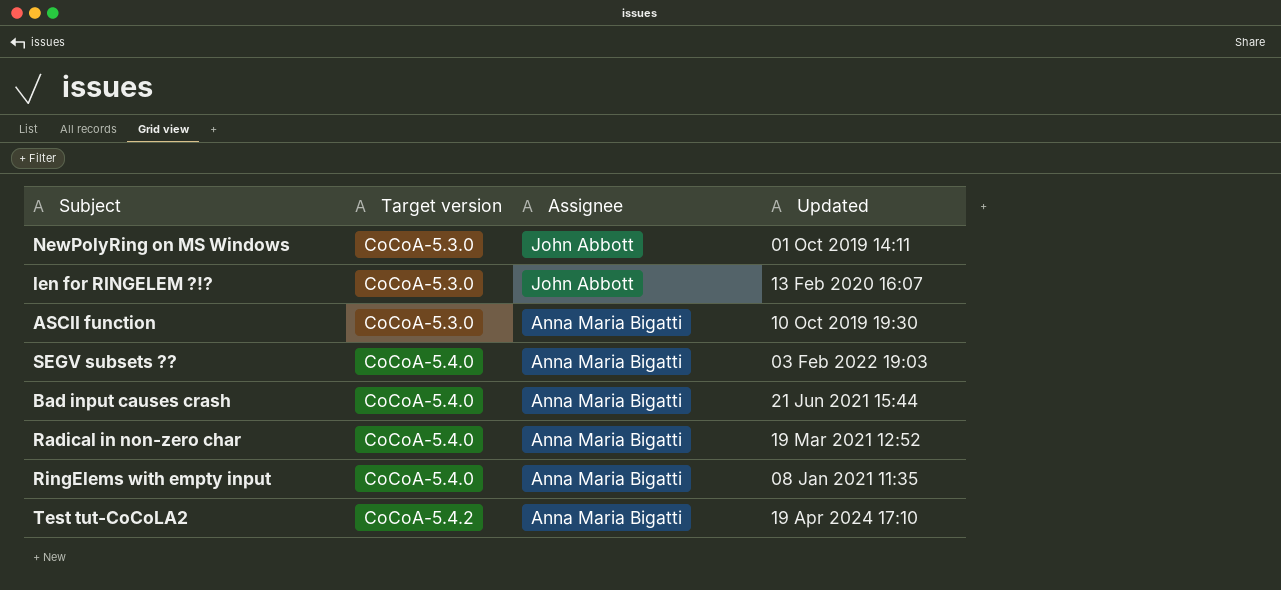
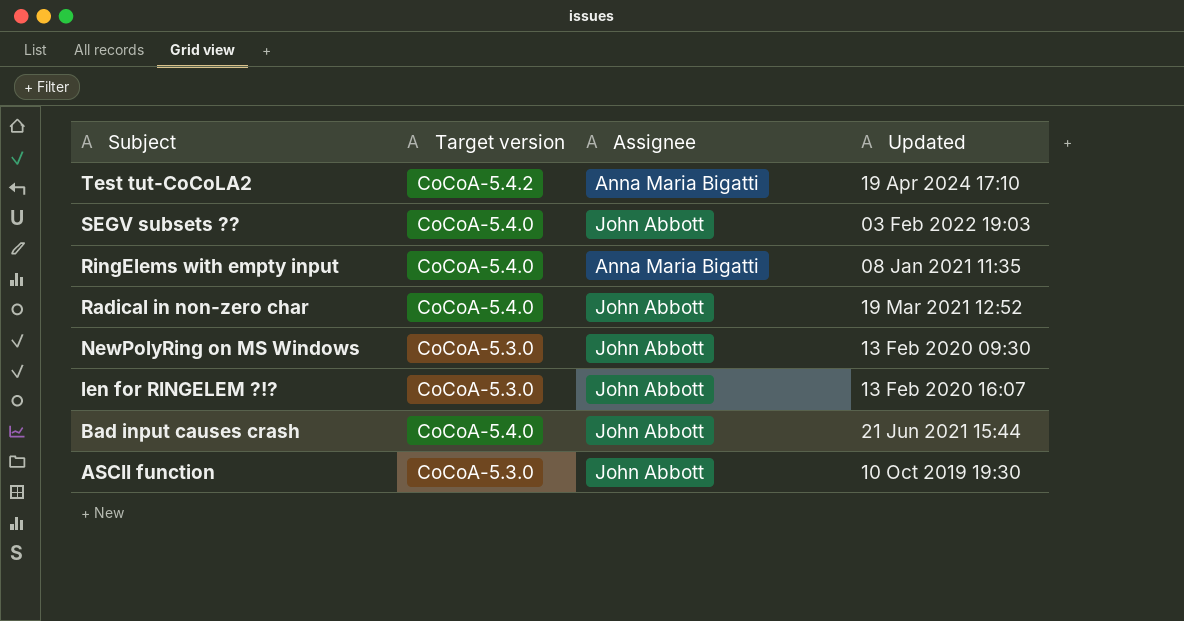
row order: Target version ascending -> Subject descending
SEGV subsets ?? | Assignee: Anna Maria Bigatti -> John Abbott
Radical in non-zero char | Assignee: Anna Maria Bigatti -> John Abbott
NewPolyRing on MS Windows | Updated: 01 Oct 2019 14:11 -> 13 Feb 2020 09:30
Bad input causes crash | Assignee: Anna Maria Bigatti -> John Abbott
ASCII function | Assignee: Anna Maria Bigatti -> John Abbott

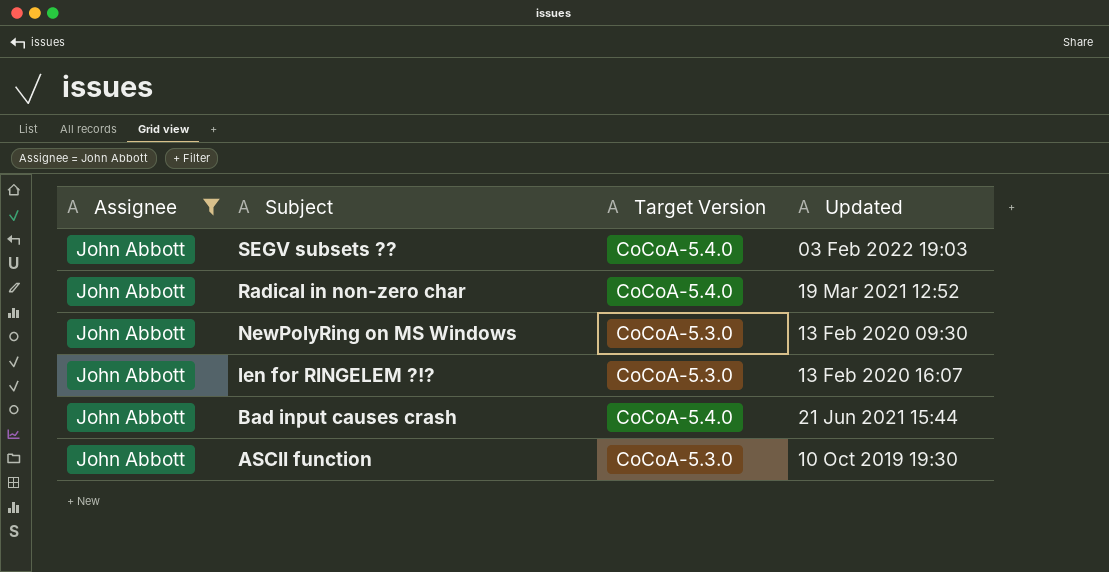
filter: none -> Assignee = John Abbott
column Assignee | position: 3 -> 1
column name: Target version -> Target Version

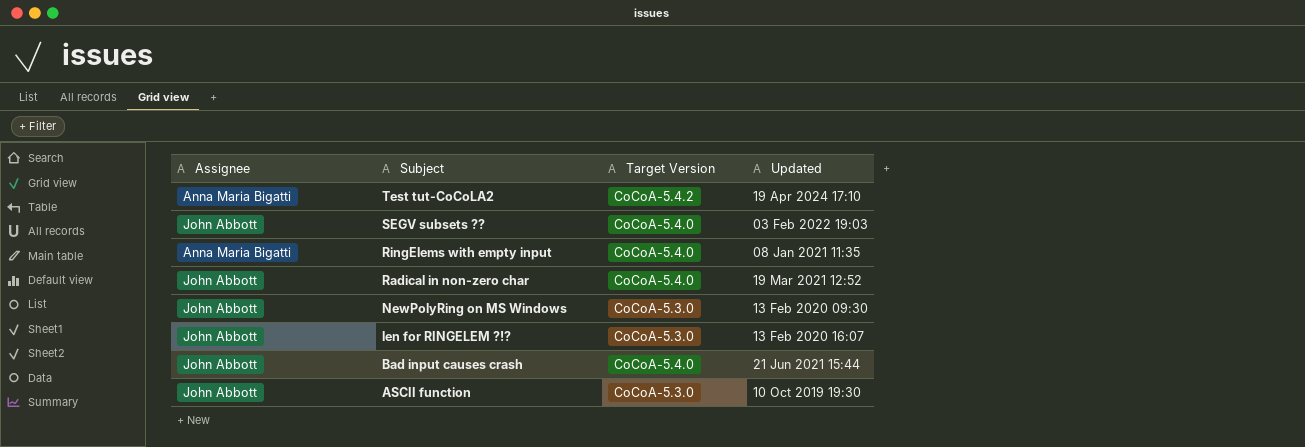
filter: Assignee = John Abbott -> none

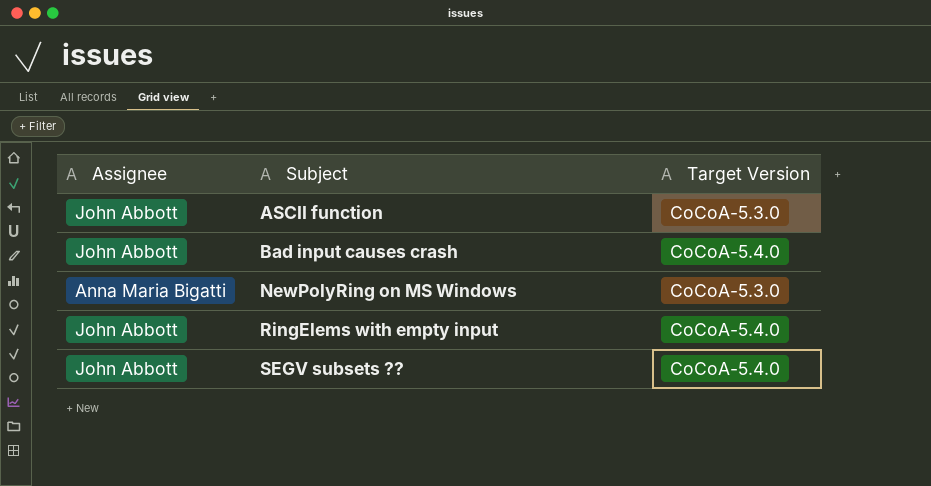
row order: Subject descending -> Subject ascending
column Updated | position: 4 -> none
row Test tut-CoCoLA2: Anna Maria Bigatti | CoCoA-5.4.2 | 19 Apr 2024 17:10 -> none
row Radical in non-zero char: John Abbott | CoCoA-5.4.0 | 19 Mar 2021 12:52 -> none
row len for RINGELEM ?!?: John Abbott | CoCoA-5.3.0 | 13 Feb 2020 16:07 -> none
NewPolyRing on MS Windows | Assignee: John Abbott -> Anna Maria Bigatti
RingElems with empty input | Assignee: Anna Maria Bigatti -> John Abbott

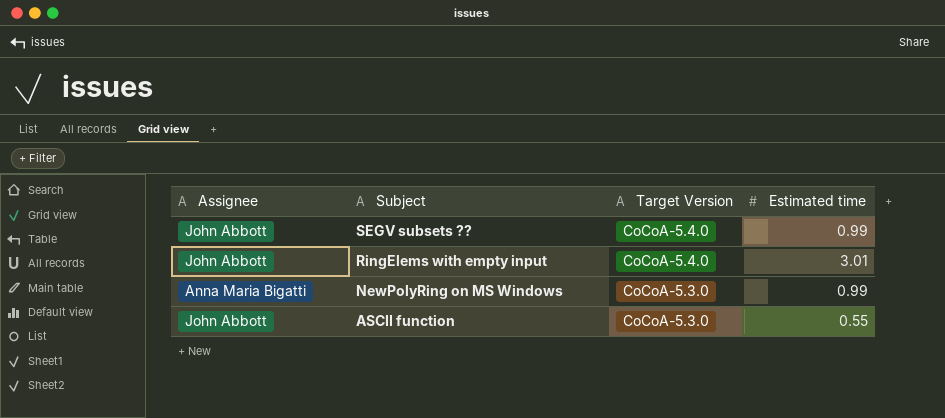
row order: Subject ascending -> Subject descending
column Estimated time | position: none -> 4
row Bad input causes crash: John Abbott | CoCoA-5.4.0 -> none

